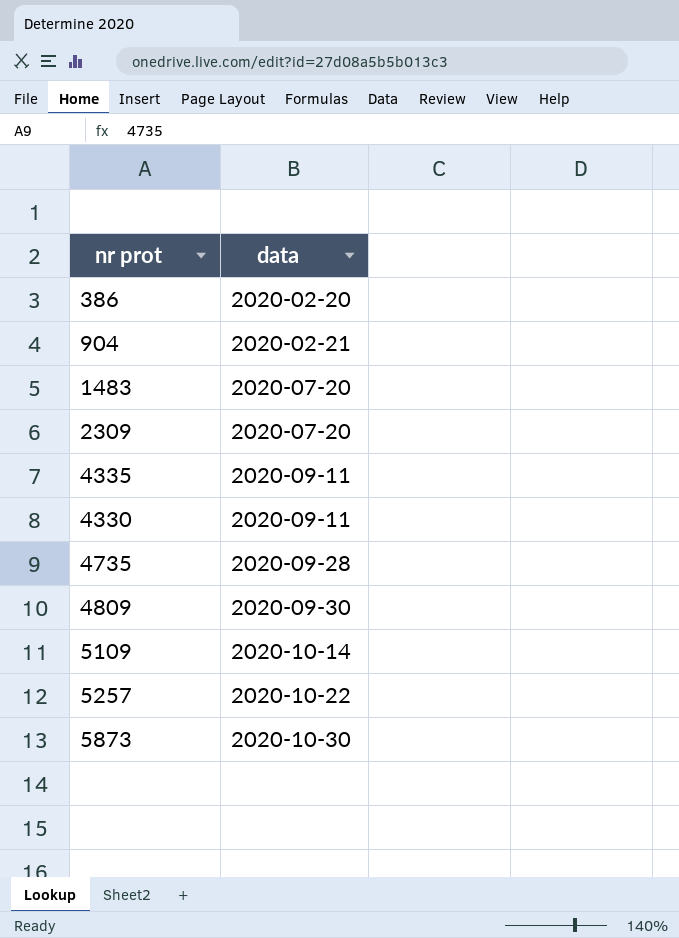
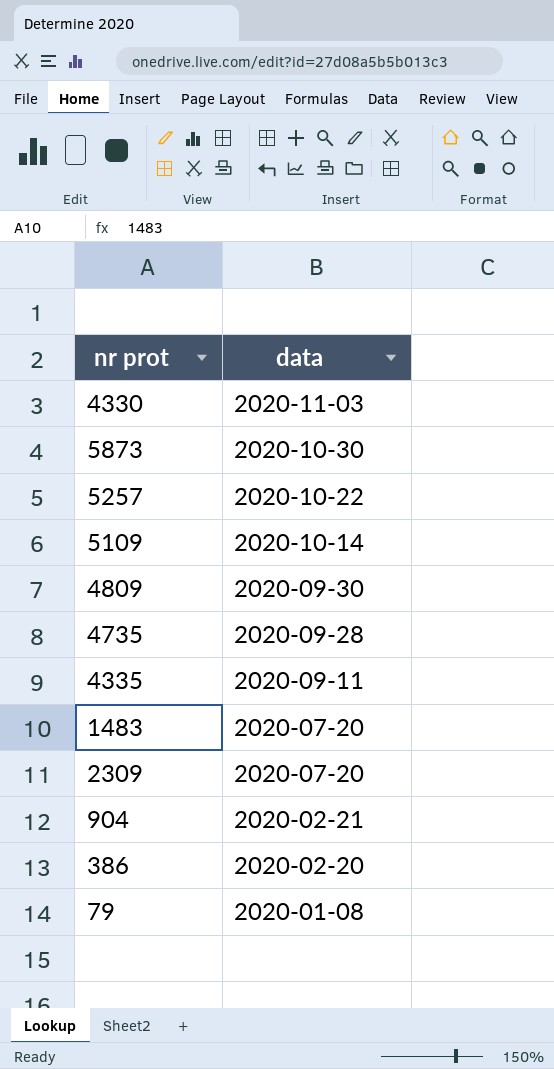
row order: data ascending -> data descending
4330 | data: 2020-09-11 -> 2020-11-03
row 79: none -> 2020-01-08

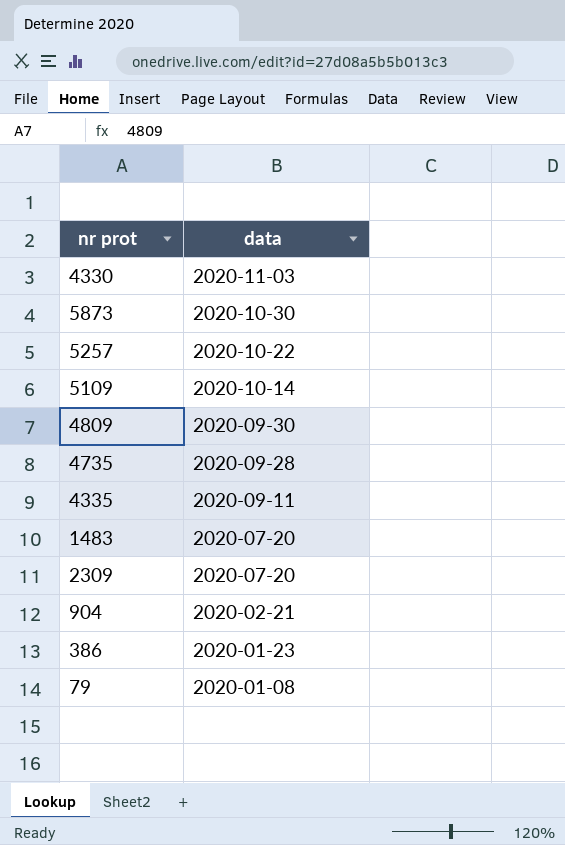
386 | data: 2020-02-20 -> 2020-01-23

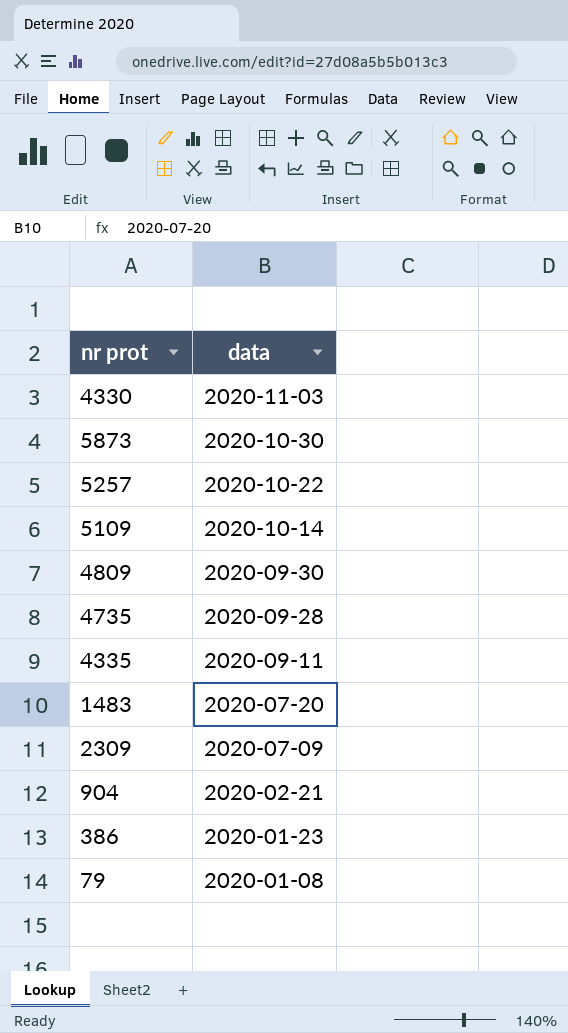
2309 | data: 2020-07-20 -> 2020-07-09

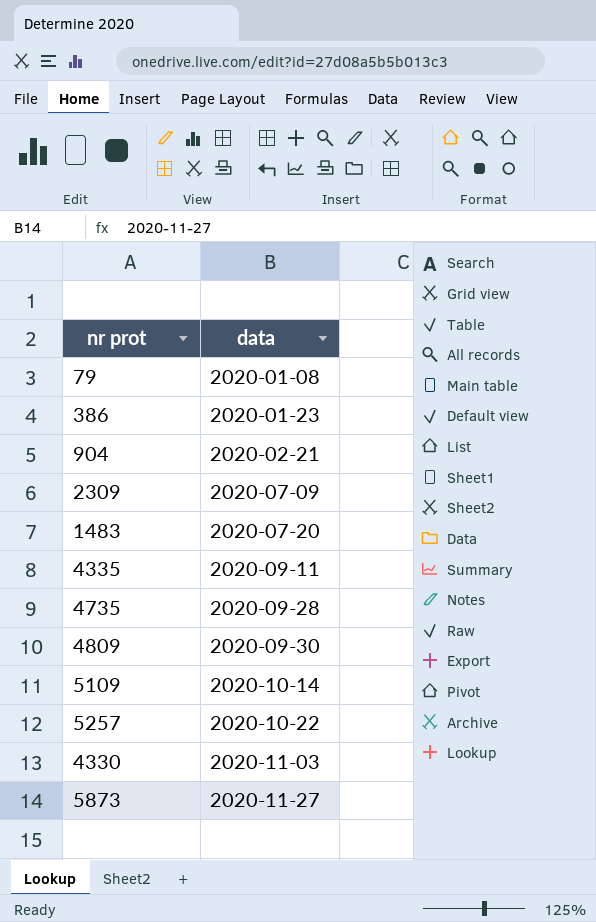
row order: data descending -> data ascending
5873 | data: 2020-10-30 -> 2020-11-27

